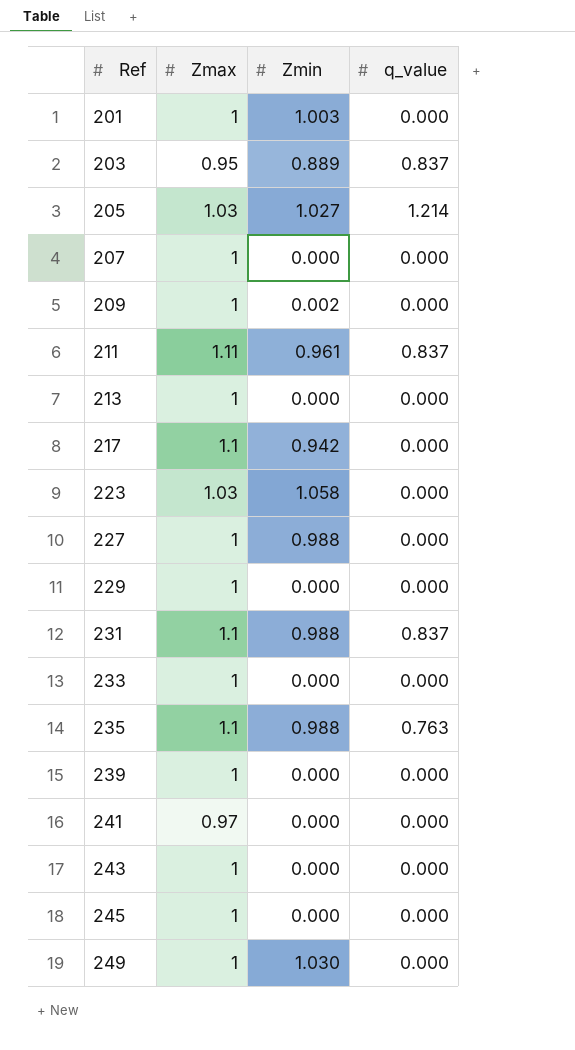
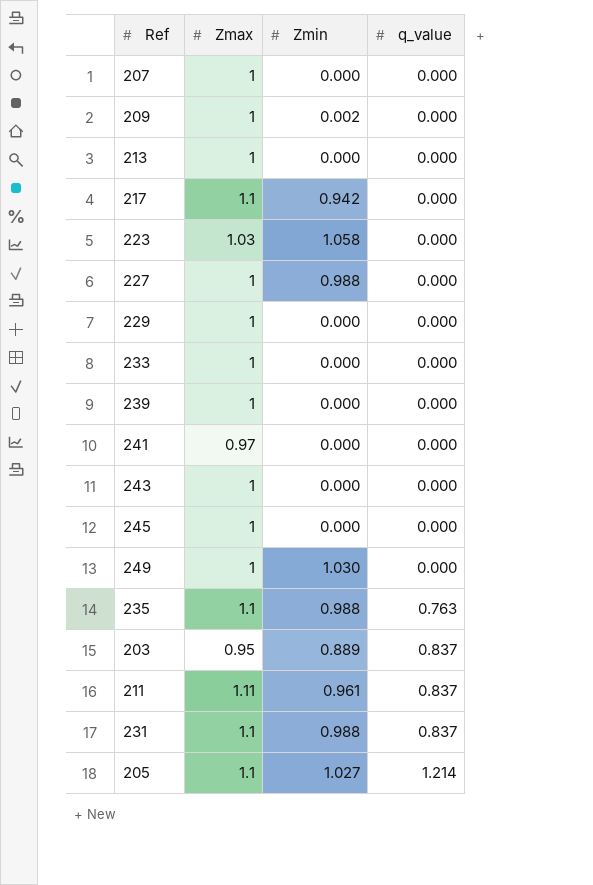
row order: Ref ascending -> q_value ascending
row 201: 1 | 1.003 | 0.000 -> none
205 | Zmax: 1.03 -> 1.1

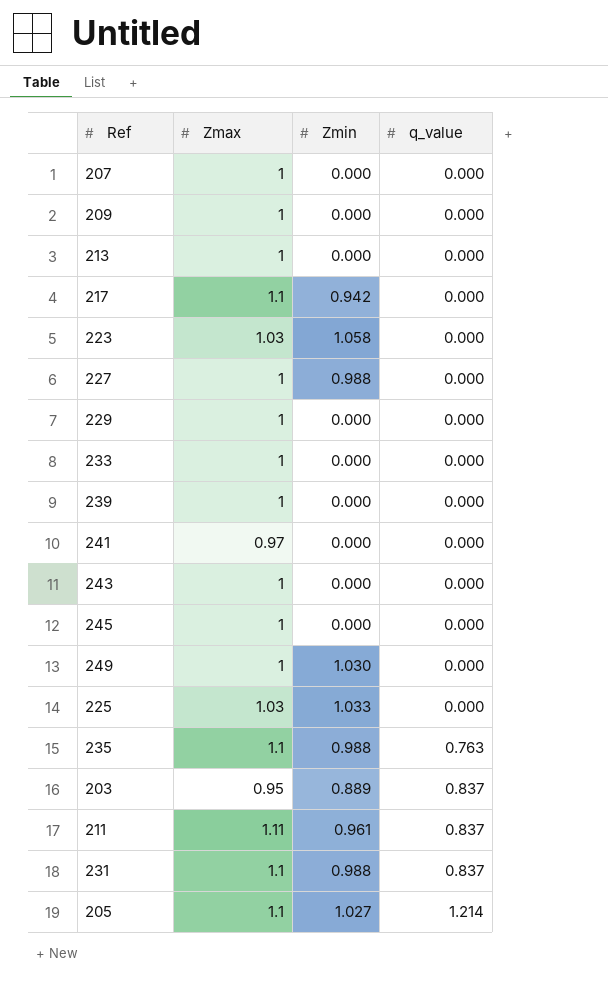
209 | Zmin: 0.002 -> 0.000
row 225: none -> 1.03 | 1.033 | 0.000

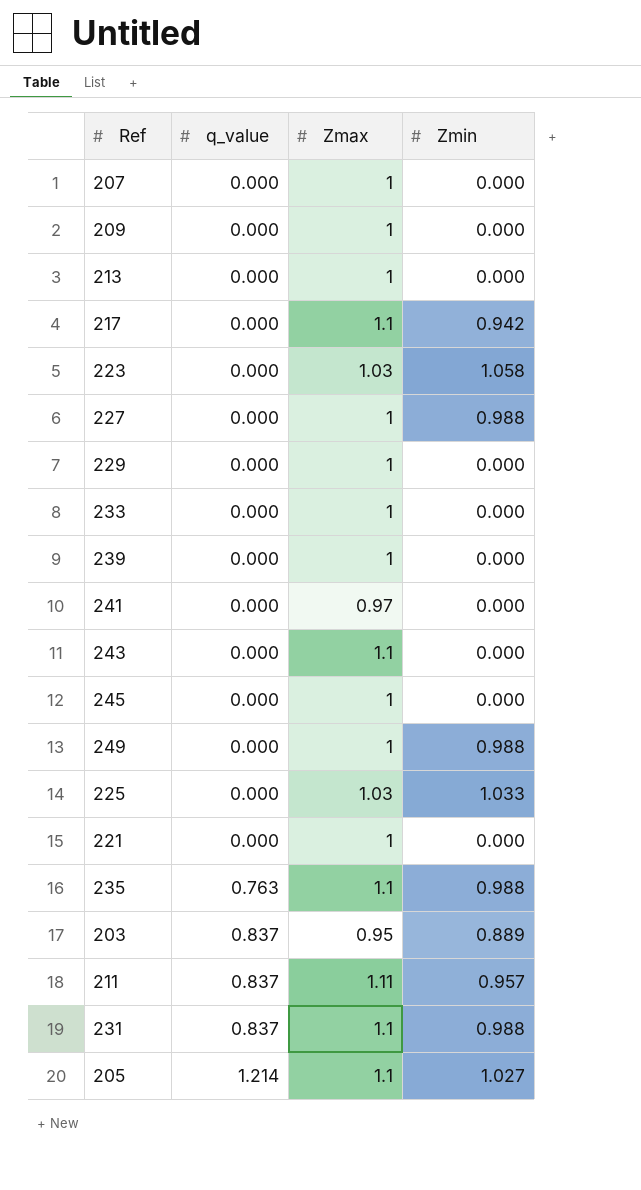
column q_value | position: 4 -> 2
243 | Zmax: 1 -> 1.1
249 | Zmin: 1.030 -> 0.988
row 221: none -> 0.000 | 1 | 0.000
211 | Zmin: 0.961 -> 0.957

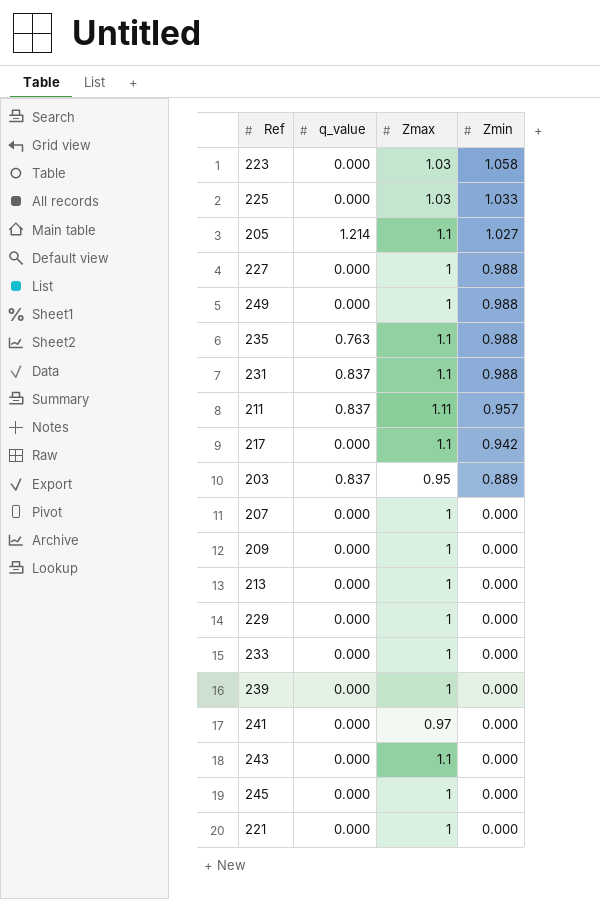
row order: q_value ascending -> Zmin descending

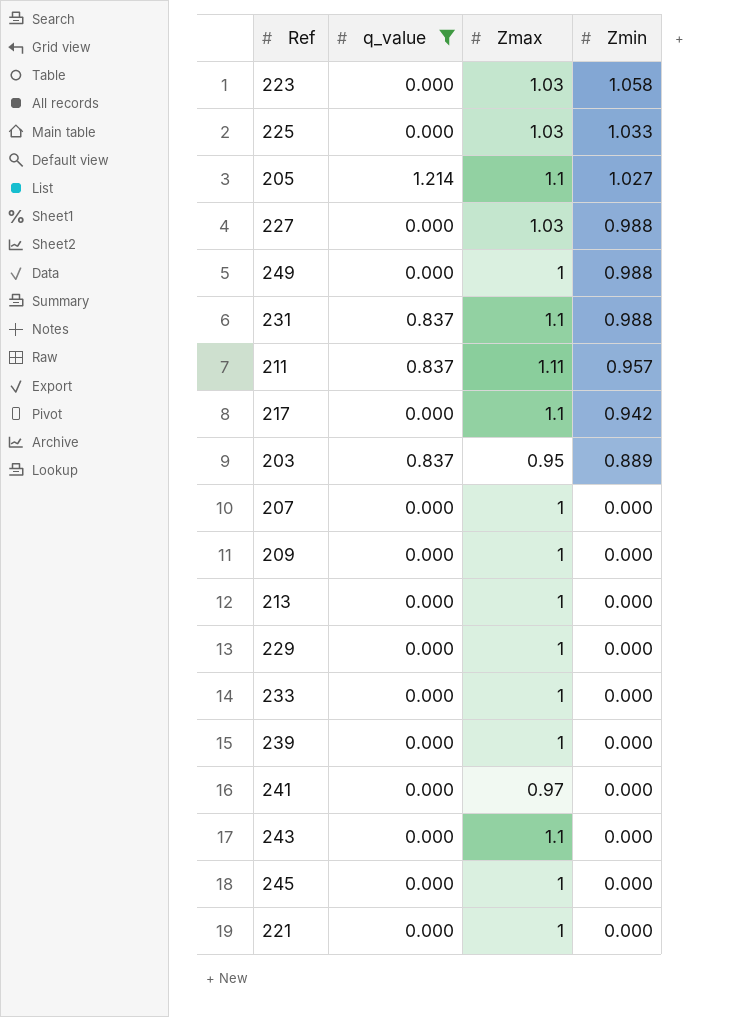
filter: none -> q_value != 0.763
227 | Zmax: 1 -> 1.03

